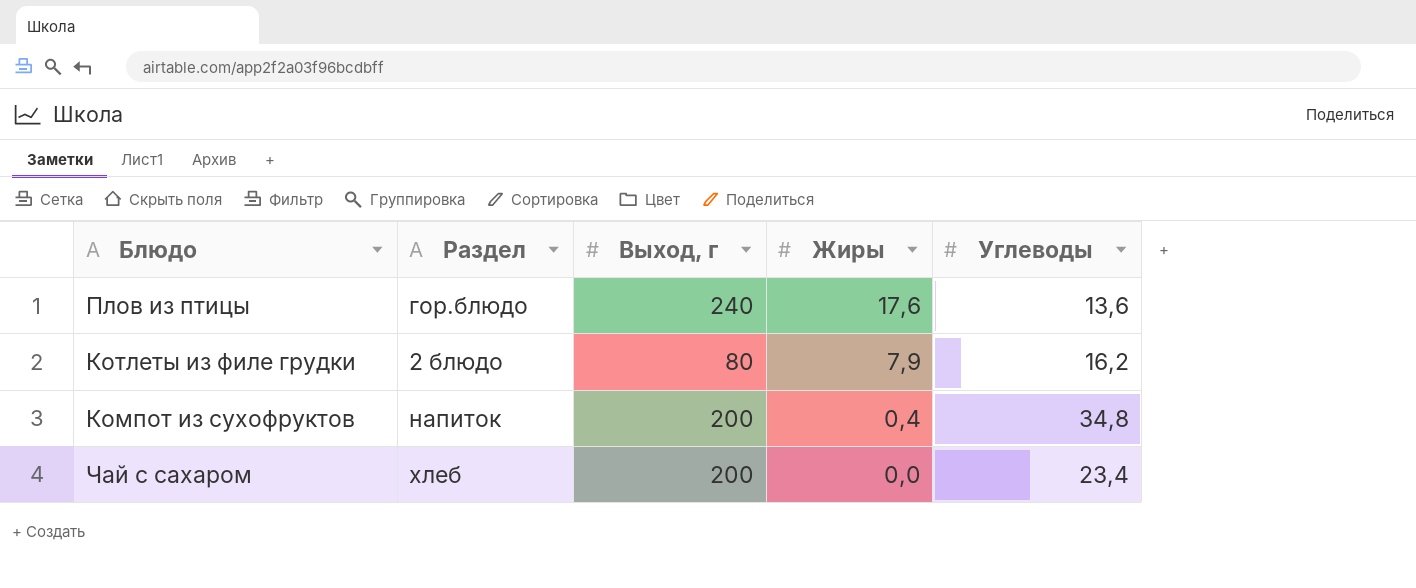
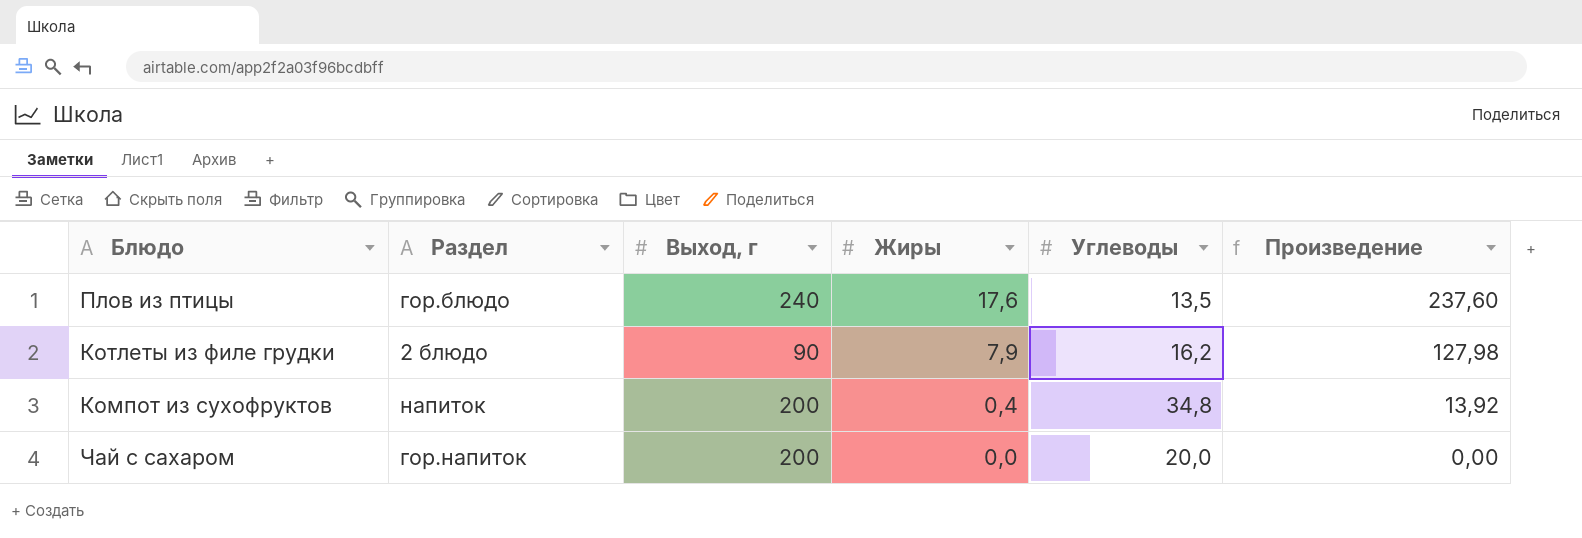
column Произведение | formula: none -> [Жиры] * [Углеводы]
Плов из птицы | Углеводы: 13,6 -> 13,5
Котлеты из филе грудки | Выход, г: 80 -> 90
Чай с сахаром | Раздел: хлеб -> гор.напиток
Чай с сахаром | Углеводы: 23,4 -> 20,0

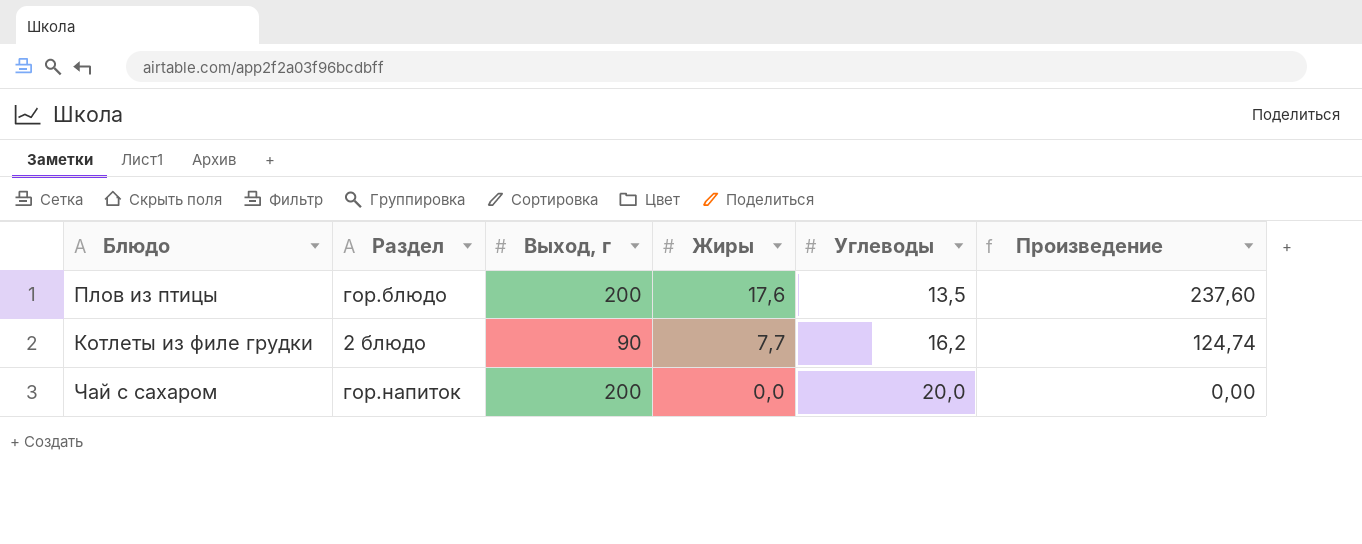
row Компот из сухофруктов: напиток | 200 | 0,4 | 34,8 | 13,92 -> none
Плов из птицы | Выход, г: 240 -> 200
Котлеты из филе грудки | Жиры: 7,9 -> 7,7
Котлеты из филе грудки | Произведение: 127,98 -> 124,74

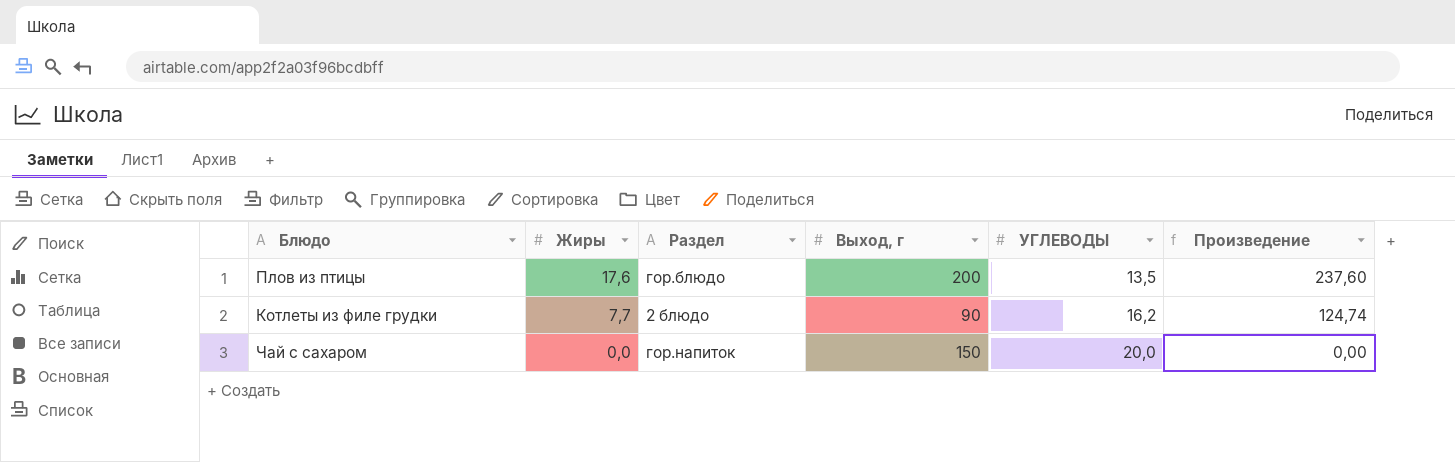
column Жиры | position: 4 -> 2
column name: Углеводы -> УГЛЕВОДЫ
Чай с сахаром | Выход, г: 200 -> 150

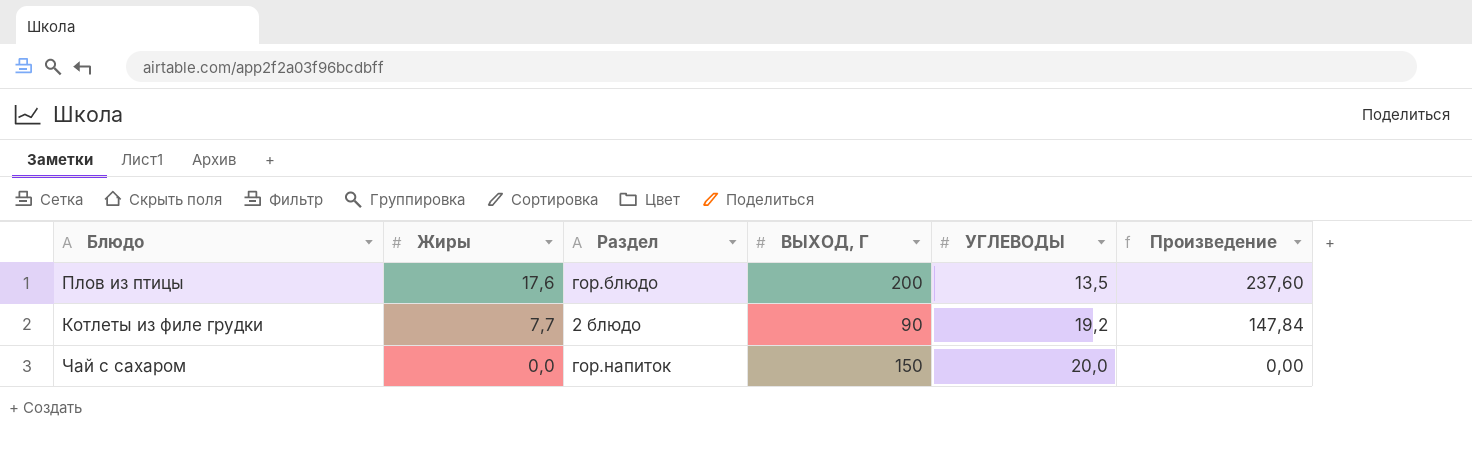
column name: Выход, г -> ВЫХОД, Г
Котлеты из филе грудки | УГЛЕВОДЫ: 16,2 -> 19,2
Котлеты из филе грудки | Произведение: 124,74 -> 147,84

